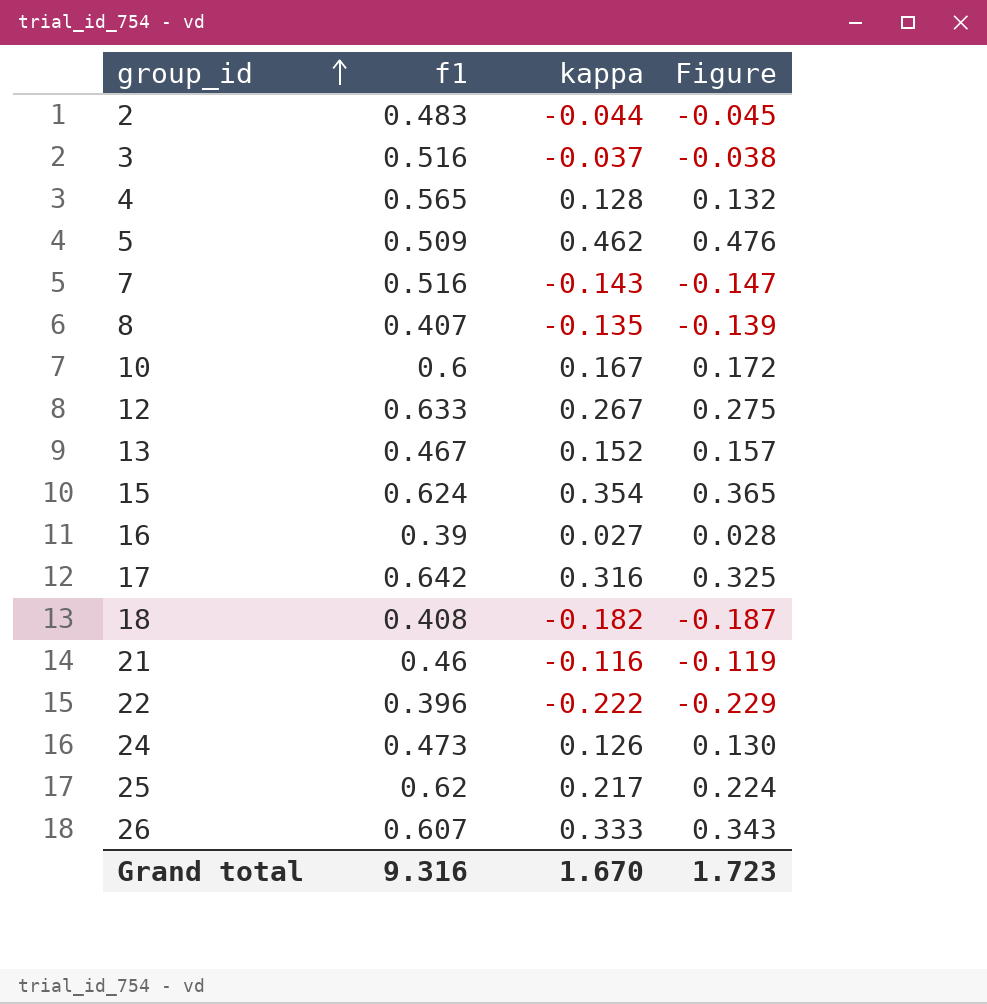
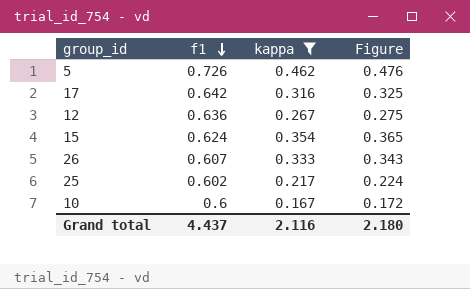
filter: none -> kappa >= 0.167
row order: group_id ascending -> f1 descending
5 | f1: 0.509 -> 0.726
12 | f1: 0.633 -> 0.636
25 | f1: 0.62 -> 0.602
Grand total | f1: 9.316 -> 4.437
Grand total | kappa: 1.670 -> 2.116
Grand total | Figure: 1.723 -> 2.180

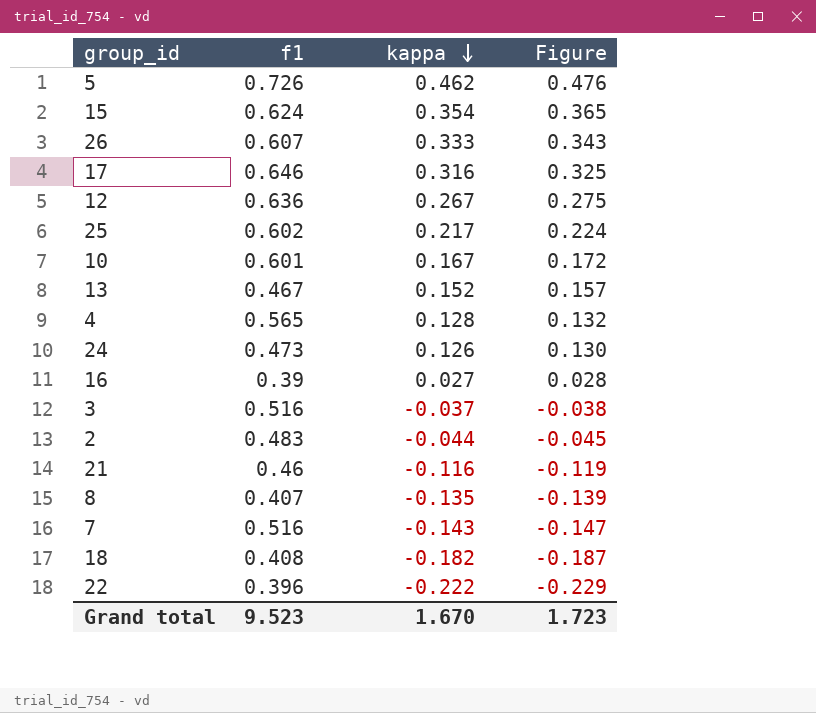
filter: kappa >= 0.167 -> none
row order: f1 descending -> kappa descending
17 | f1: 0.642 -> 0.646
10 | f1: 0.6 -> 0.601
Grand total | f1: 4.437 -> 9.523
Grand total | kappa: 2.116 -> 1.670
Grand total | Figure: 2.180 -> 1.723

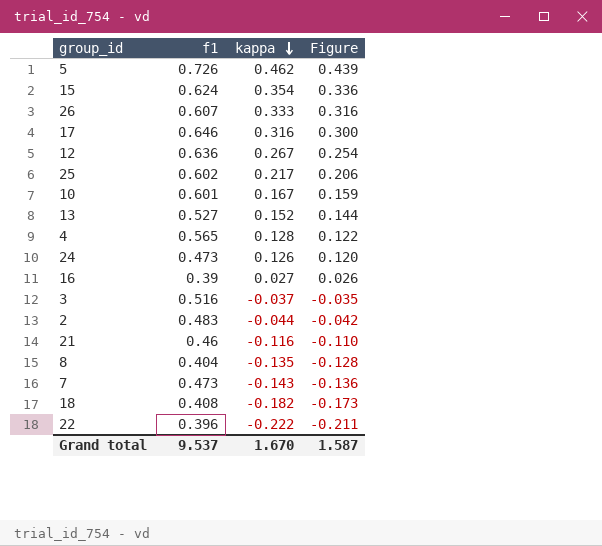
column Figure | formula: [kappa] * 1.03 -> [kappa] * 0.95
13 | f1: 0.467 -> 0.527
8 | f1: 0.407 -> 0.404
7 | f1: 0.516 -> 0.473
Grand total | f1: 9.523 -> 9.537
Grand total | Figure: 1.723 -> 1.587

